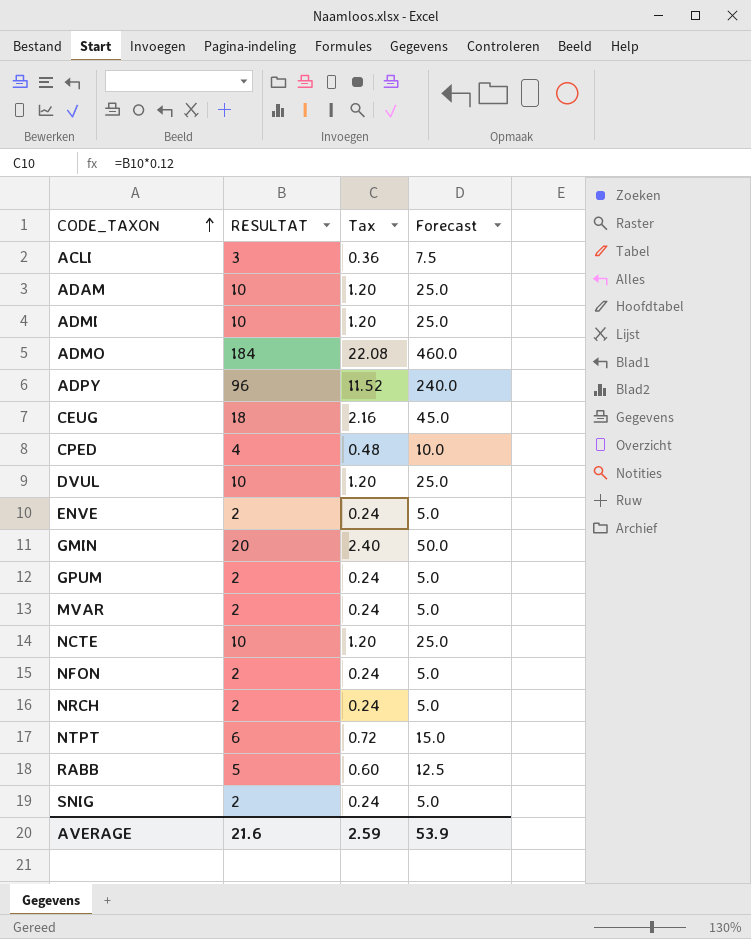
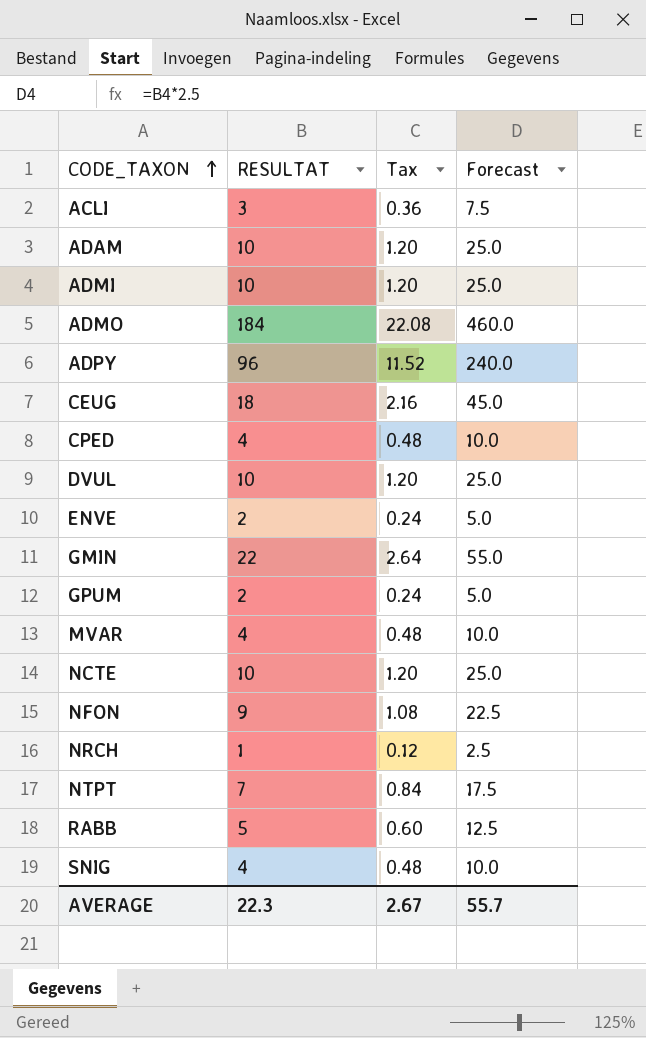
GMIN | RESULTAT: 20 -> 22
GMIN | Tax: 2.40 -> 2.64
GMIN | Forecast: 50.0 -> 55.0
MVAR | RESULTAT: 2 -> 4
MVAR | Tax: 0.24 -> 0.48
MVAR | Forecast: 5.0 -> 10.0
NFON | RESULTAT: 2 -> 9
NFON | Tax: 0.24 -> 1.08
NFON | Forecast: 5.0 -> 22.5
NRCH | RESULTAT: 2 -> 1
NRCH | Tax: 0.24 -> 0.12
NRCH | Forecast: 5.0 -> 2.5
NTPT | RESULTAT: 6 -> 7
NTPT | Tax: 0.72 -> 0.84
NTPT | Forecast: 15.0 -> 17.5
SNIG | RESULTAT: 2 -> 4
SNIG | Tax: 0.24 -> 0.48
SNIG | Forecast: 5.0 -> 10.0
AVERAGE | RESULTAT: 21.6 -> 22.3
AVERAGE | Tax: 2.59 -> 2.67
AVERAGE | Forecast: 53.9 -> 55.7

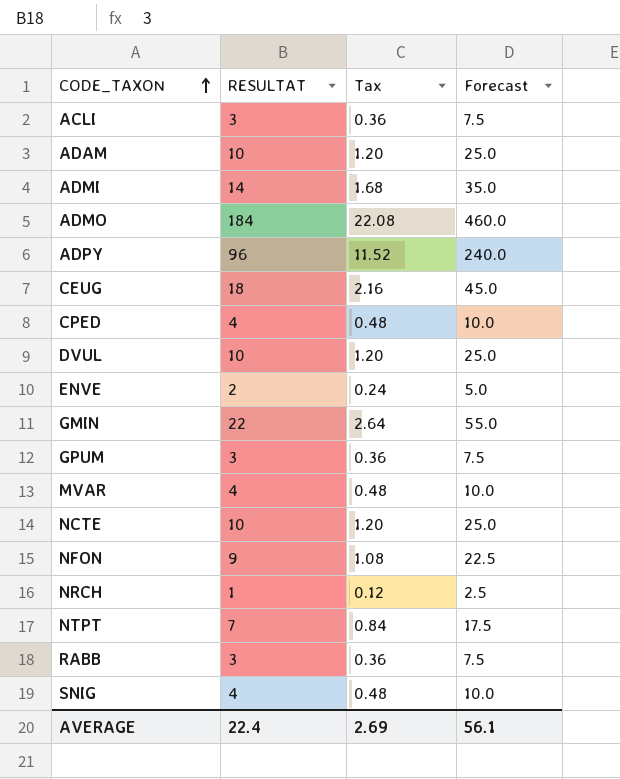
ADMI | RESULTAT: 10 -> 14
ADMI | Tax: 1.20 -> 1.68
ADMI | Forecast: 25.0 -> 35.0
GPUM | RESULTAT: 2 -> 3
GPUM | Tax: 0.24 -> 0.36
GPUM | Forecast: 5.0 -> 7.5
RABB | RESULTAT: 5 -> 3
RABB | Tax: 0.60 -> 0.36
RABB | Forecast: 12.5 -> 7.5
AVERAGE | RESULTAT: 22.3 -> 22.4
AVERAGE | Tax: 2.67 -> 2.69
AVERAGE | Forecast: 55.7 -> 56.1

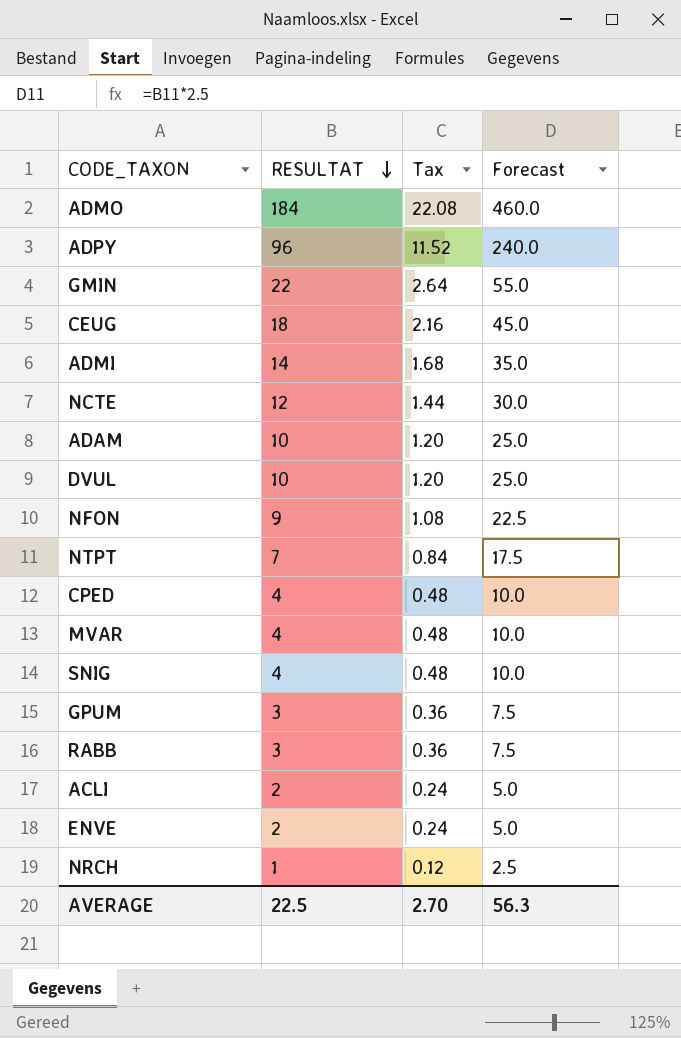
row order: CODE_TAXON ascending -> RESULTAT descending
NCTE | RESULTAT: 10 -> 12
NCTE | Tax: 1.20 -> 1.44
NCTE | Forecast: 25.0 -> 30.0
ACLI | RESULTAT: 3 -> 2
ACLI | Tax: 0.36 -> 0.24
ACLI | Forecast: 7.5 -> 5.0
AVERAGE | RESULTAT: 22.4 -> 22.5
AVERAGE | Tax: 2.69 -> 2.70
AVERAGE | Forecast: 56.1 -> 56.3

